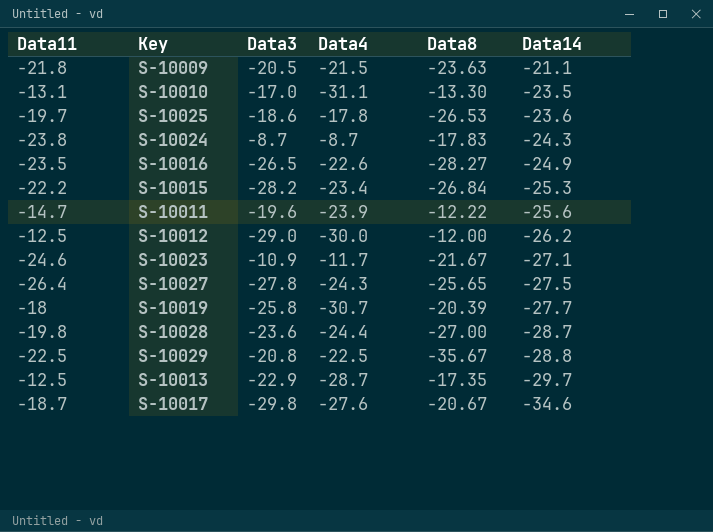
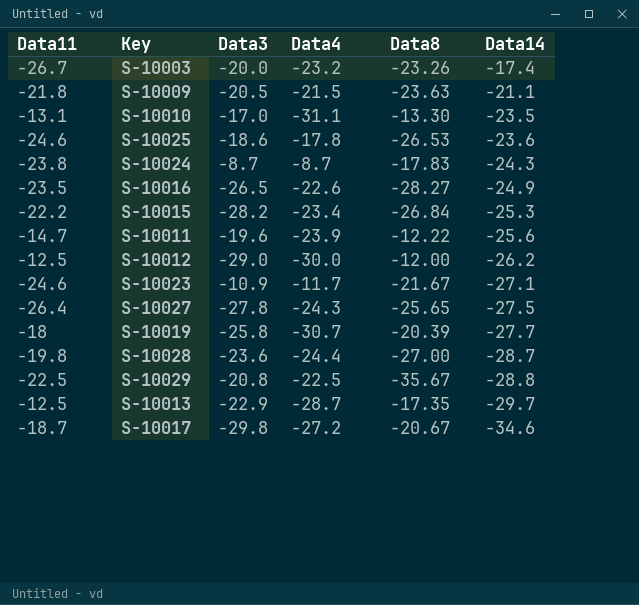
row S-10003: none -> -26.7 | -20.0 | -23.2 | -23.26 | -17.4
S-10025 | Data11: -19.7 -> -24.6
S-10017 | Data4: -27.6 -> -27.2

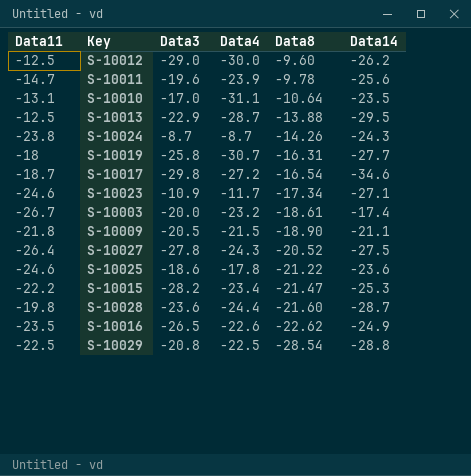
row order: Data14 descending -> Data8 descending
S-10012 | Data8: -12.00 -> -9.60
S-10011 | Data8: -12.22 -> -9.78
S-10010 | Data8: -13.30 -> -10.64
S-10013 | Data8: -17.35 -> -13.88
S-10013 | Data14: -29.7 -> -29.5
S-10024 | Data8: -17.83 -> -14.26
S-10019 | Data8: -20.39 -> -16.31
S-10017 | Data8: -20.67 -> -16.54
S-10023 | Data8: -21.67 -> -17.34
S-10003 | Data8: -23.26 -> -18.61
S-10009 | Data8: -23.63 -> -18.90
S-10027 | Data8: -25.65 -> -20.52
S-10025 | Data8: -26.53 -> -21.22
S-10015 | Data8: -26.84 -> -21.47
S-10028 | Data8: -27.00 -> -21.60
S-10016 | Data8: -28.27 -> -22.62
S-10029 | Data8: -35.67 -> -28.54

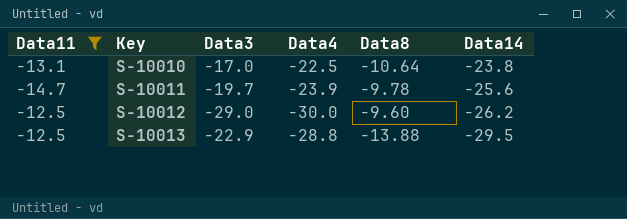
filter: none -> Data11 >= -14.7
row order: Data8 descending -> Key ascending
S-10010 | Data4: -31.1 -> -22.5
S-10010 | Data14: -23.5 -> -23.8
S-10011 | Data3: -19.6 -> -19.7
S-10013 | Data4: -28.7 -> -28.8

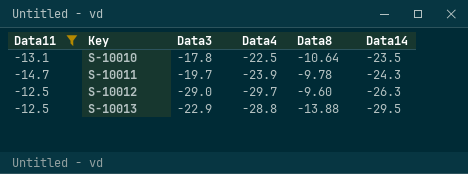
S-10010 | Data3: -17.0 -> -17.8
S-10010 | Data14: -23.8 -> -23.5
S-10011 | Data14: -25.6 -> -24.3
S-10012 | Data4: -30.0 -> -29.7
S-10012 | Data14: -26.2 -> -26.3

